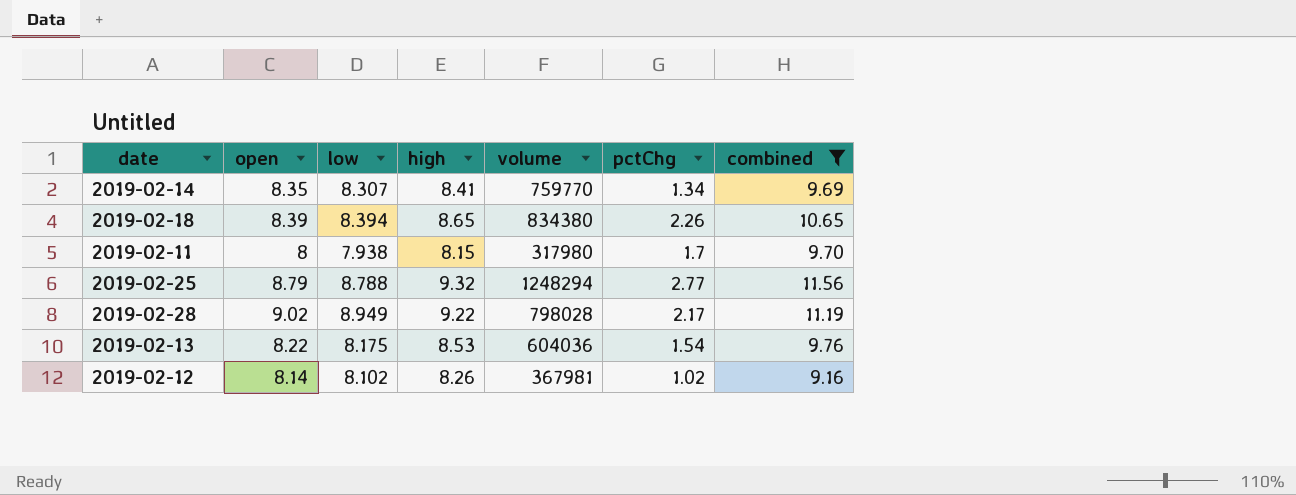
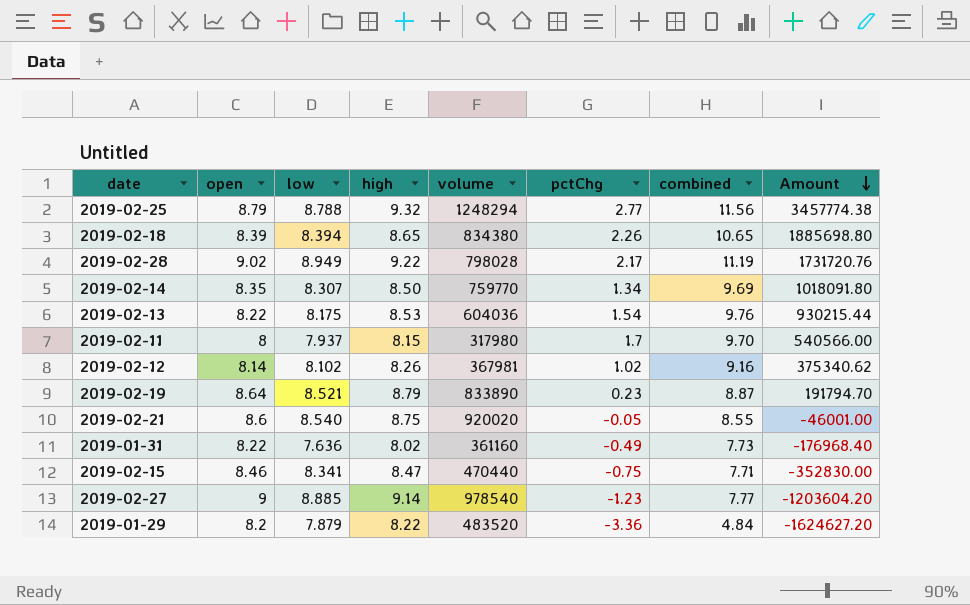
filter: combined >= 9.16 -> none
row order: none -> Amount descending
column Amount | formula: none -> [volume] * [pctChg]
2019-02-14 | high: 8.41 -> 8.50
2019-02-11 | low: 7.938 -> 7.937

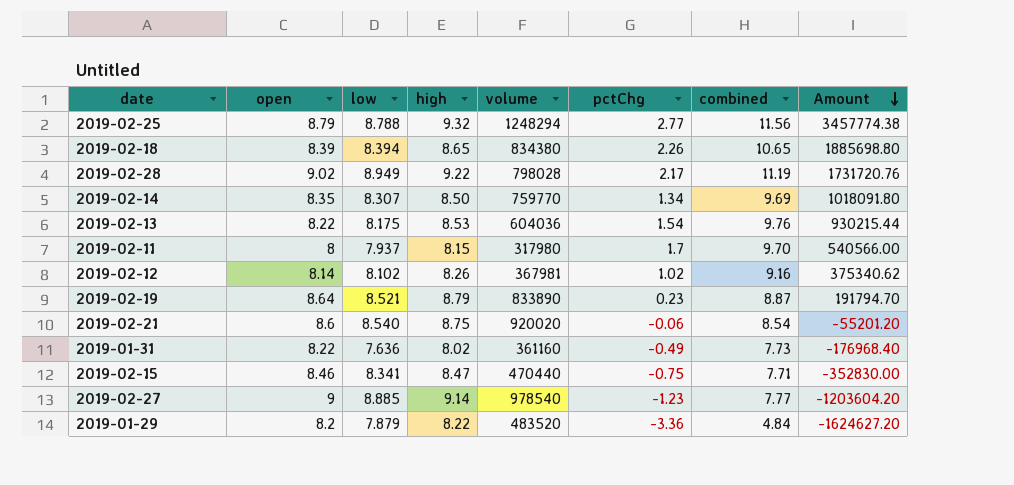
2019-02-21 | pctChg: -0.05 -> -0.06
2019-02-21 | combined: 8.55 -> 8.54
2019-02-21 | Amount: -46001.00 -> -55201.20

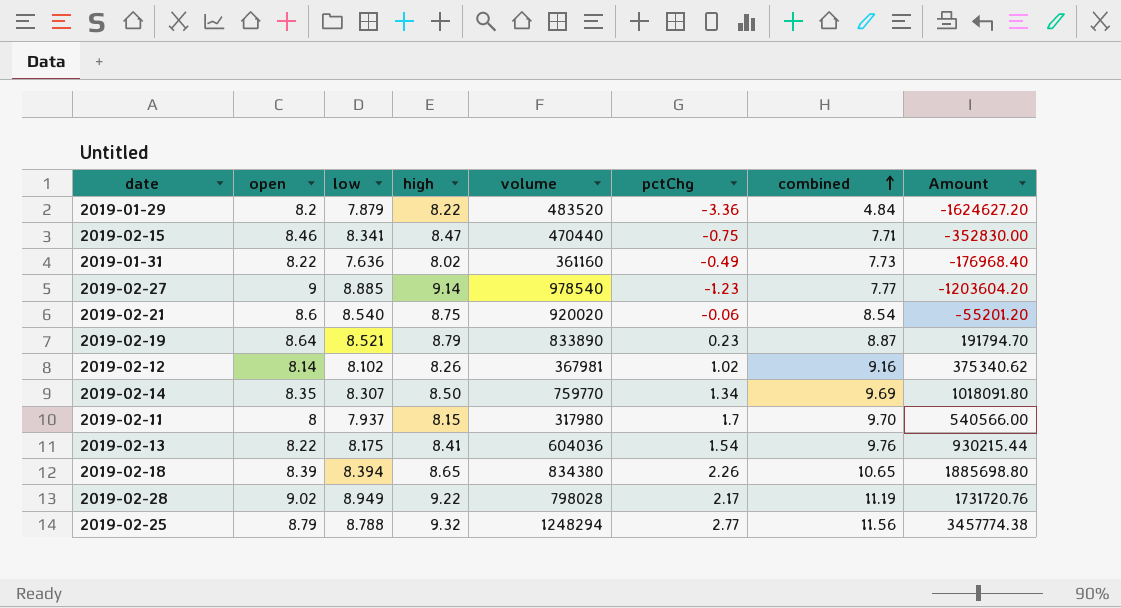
row order: Amount descending -> combined ascending
2019-02-13 | high: 8.53 -> 8.41

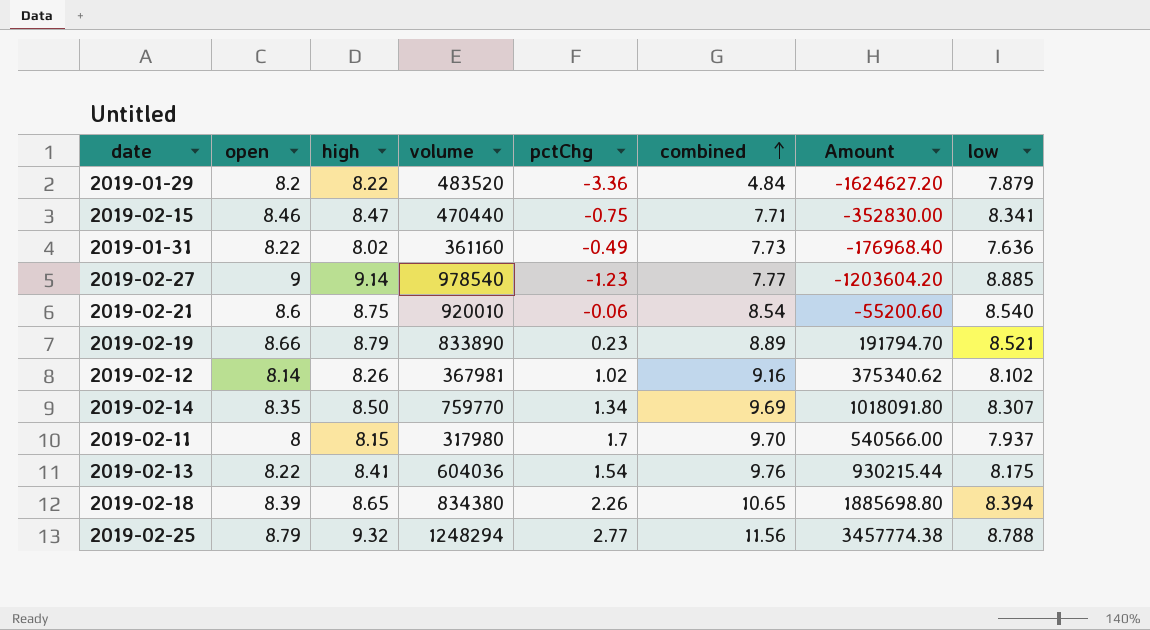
column low | position: 3 -> 8
row 2019-02-28: 9.02 | 8.949 | 9.22 | 798028 | 2.17 | 11.19 | 1731720.76 -> none
2019-02-21 | volume: 920020 -> 920010
2019-02-21 | Amount: -55201.20 -> -55200.60
2019-02-19 | open: 8.64 -> 8.66
2019-02-19 | combined: 8.87 -> 8.89

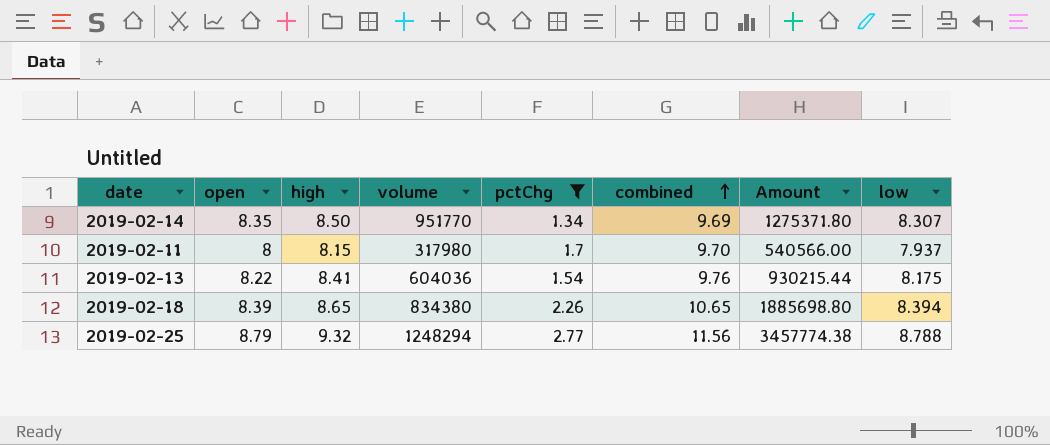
filter: none -> pctChg >= 1.34
2019-02-14 | volume: 759770 -> 951770
2019-02-14 | Amount: 1018091.80 -> 1275371.80

